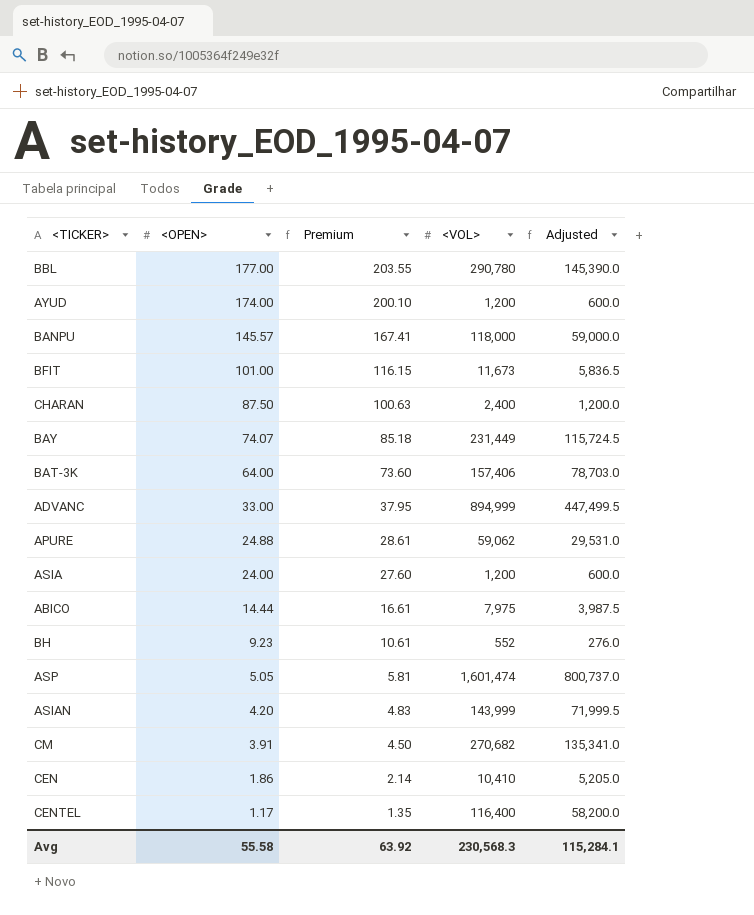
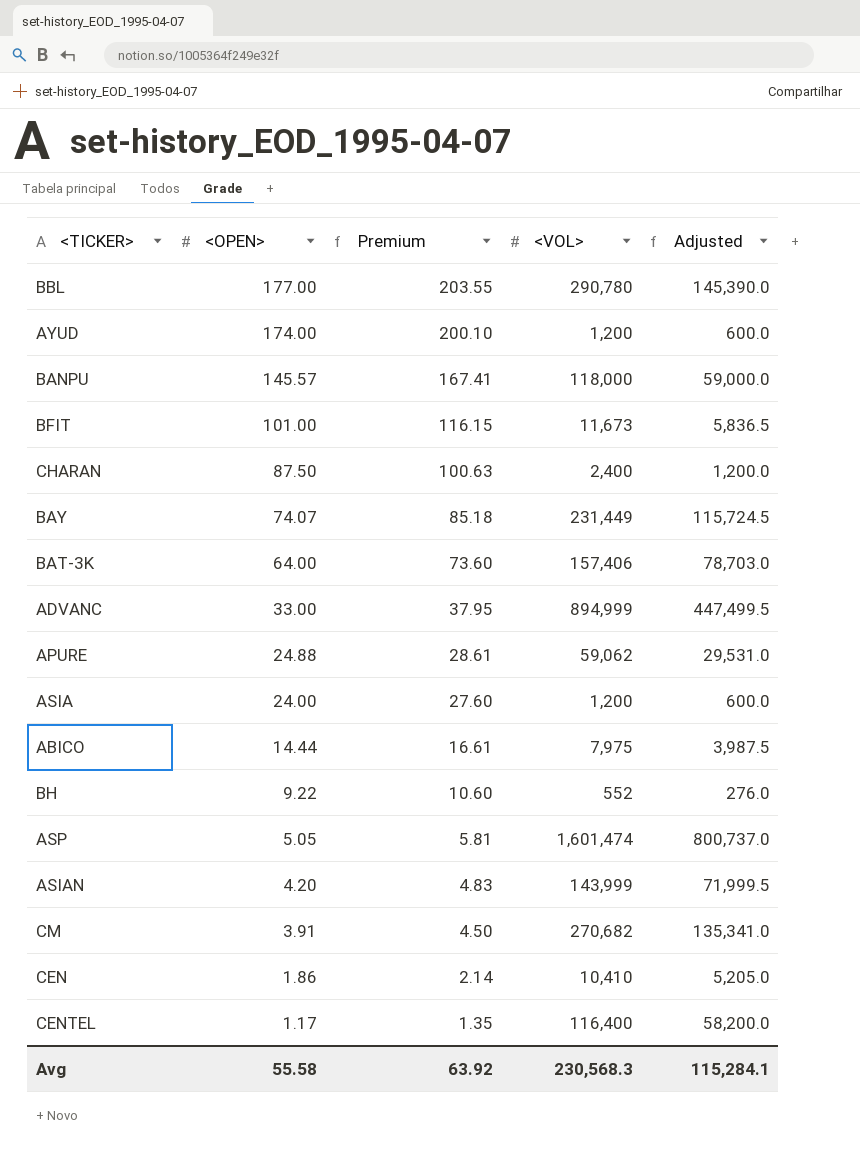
BH | <OPEN>: 9.23 -> 9.22
BH | Premium: 10.61 -> 10.60

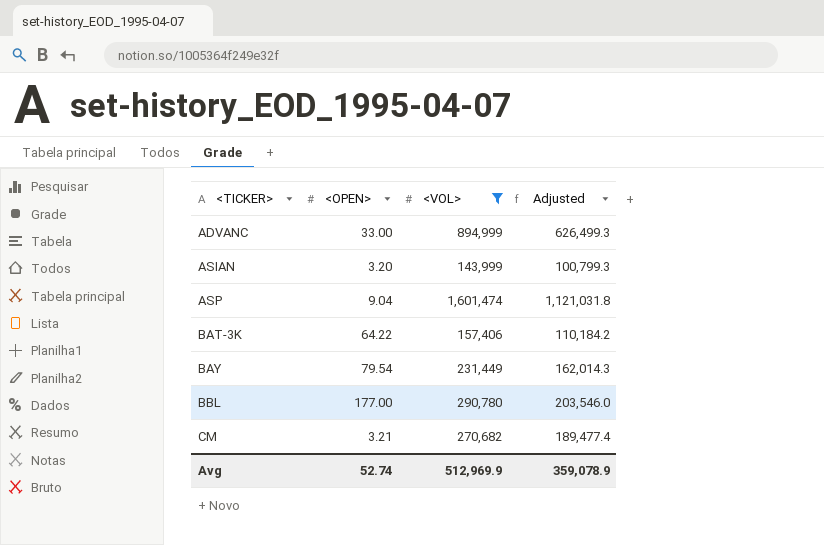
filter: none -> <VOL> >= 143,999
row order: <OPEN> descending -> <TICKER> ascending
column Premium | formula: [<OPEN>] * 1.15 -> none
column Adjusted | formula: [<VOL>] * 0.5 -> [<VOL>] * 0.7
ASIAN | <OPEN>: 4.20 -> 3.20
ASP | <OPEN>: 5.05 -> 9.04
BAT-3K | <OPEN>: 64.00 -> 64.22
BAY | <OPEN>: 74.07 -> 79.54
CM | <OPEN>: 3.91 -> 3.21
Avg | <OPEN>: 55.58 -> 52.74
Avg | <VOL>: 230,568.3 -> 512,969.9
Avg | Adjusted: 115,284.1 -> 359,078.9

